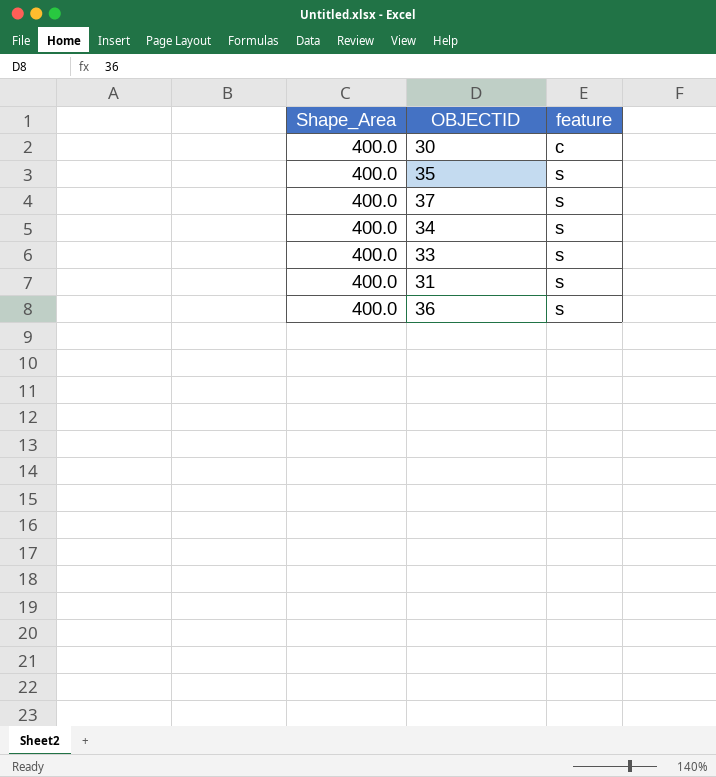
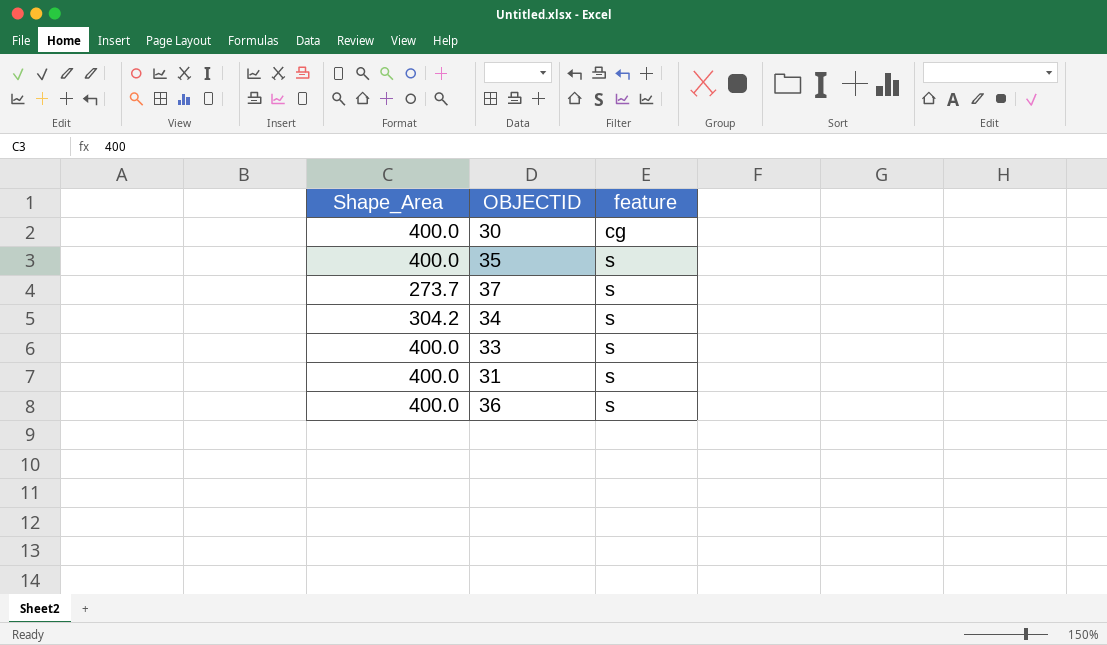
30 | feature: c -> cg
37 | Shape_Area: 400.0 -> 273.7
34 | Shape_Area: 400.0 -> 304.2

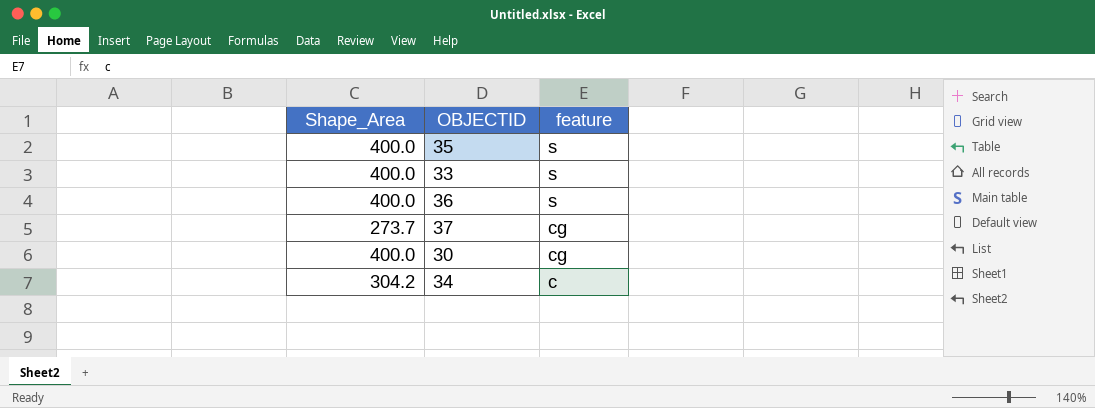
row order: feature ascending -> feature descending
row 31: 400.0 | s -> none
37 | feature: s -> cg
34 | feature: s -> c

